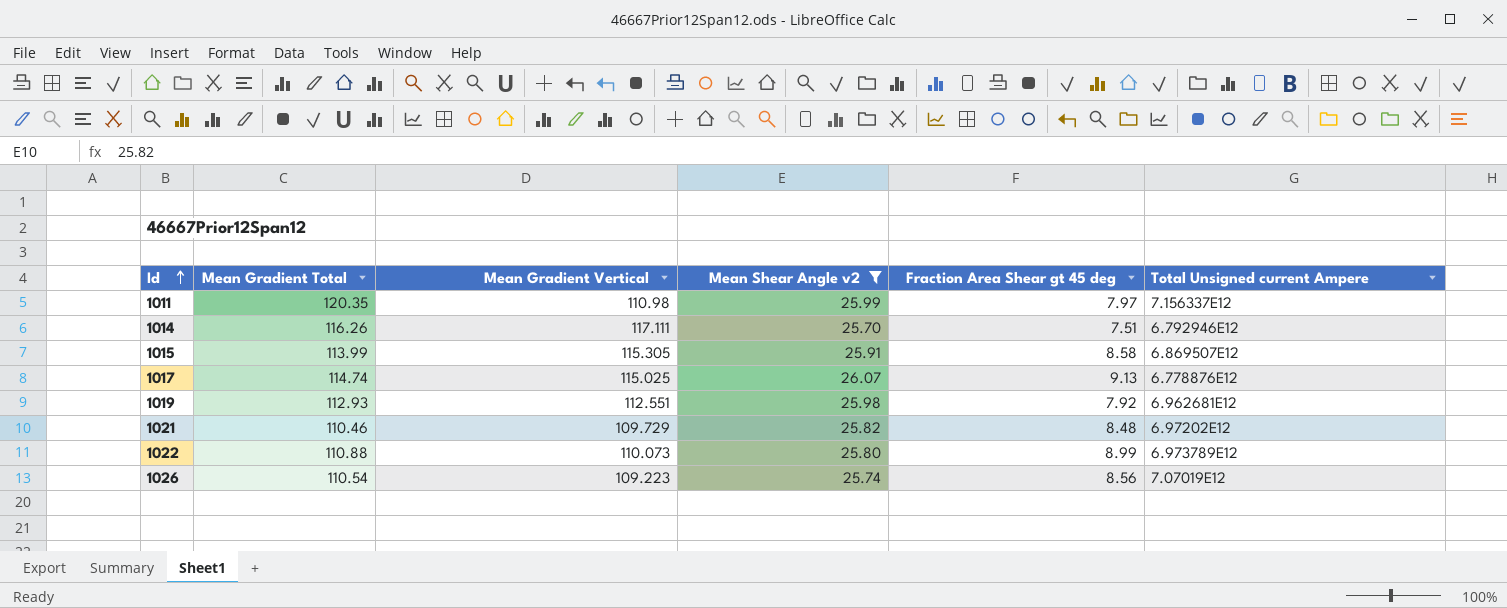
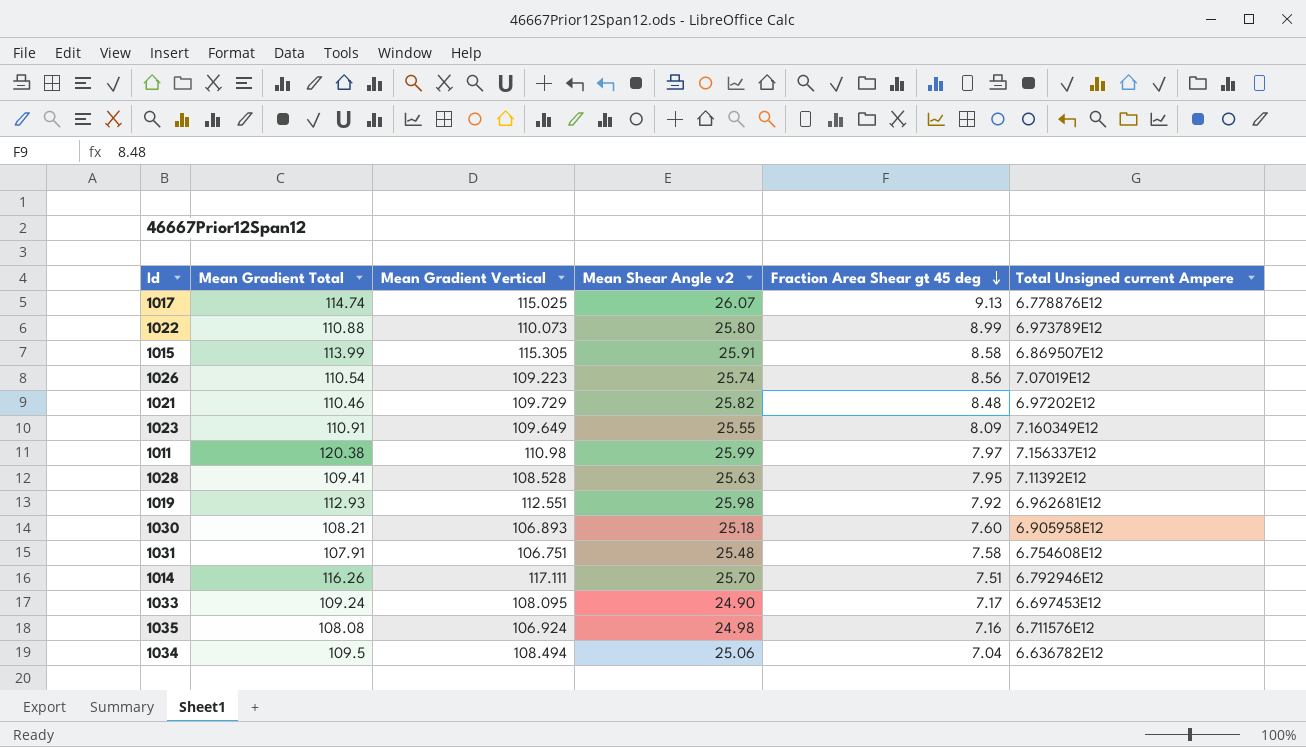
filter: Mean Shear Angle v2 >= 25.70 -> none
row order: Id ascending -> Fraction Area Shear gt 45 deg descending
1011 | Mean Gradient Total: 120.35 -> 120.38

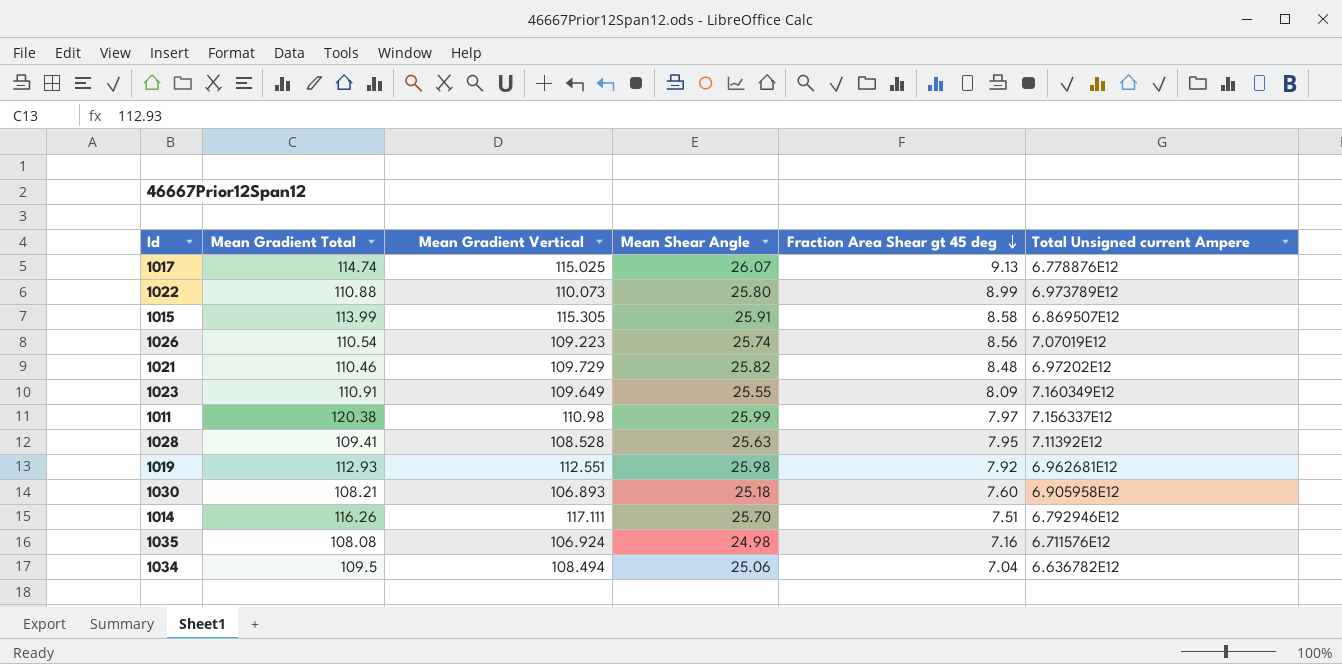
column name: Mean Shear Angle v2 -> Mean Shear Angle
row 1031: 107.91 | 106.751 | 25.48 | 7.58 | 6.754608E12 -> none
row 1033: 109.24 | 108.095 | 24.90 | 7.17 | 6.697453E12 -> none

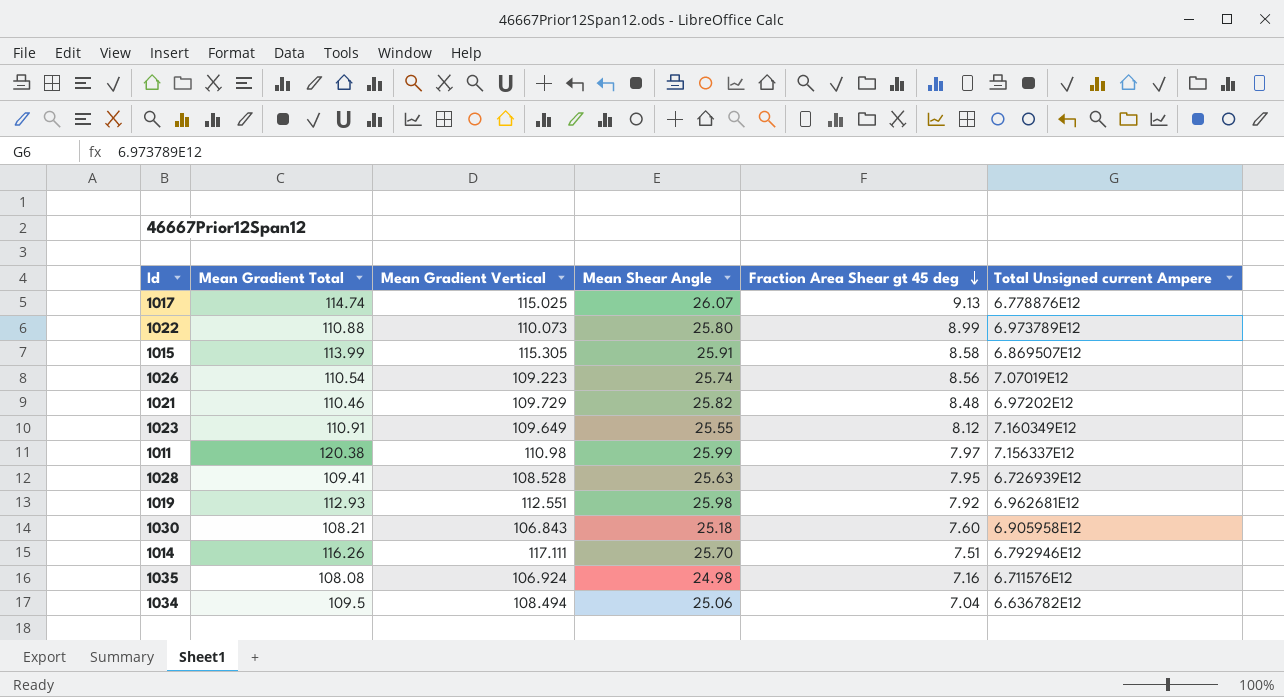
1023 | Fraction Area Shear gt 45 deg: 8.09 -> 8.12
1028 | Total Unsigned current Ampere: 7.11392E12 -> 6.726939E12
1030 | Mean Gradient Vertical: 106.893 -> 106.843

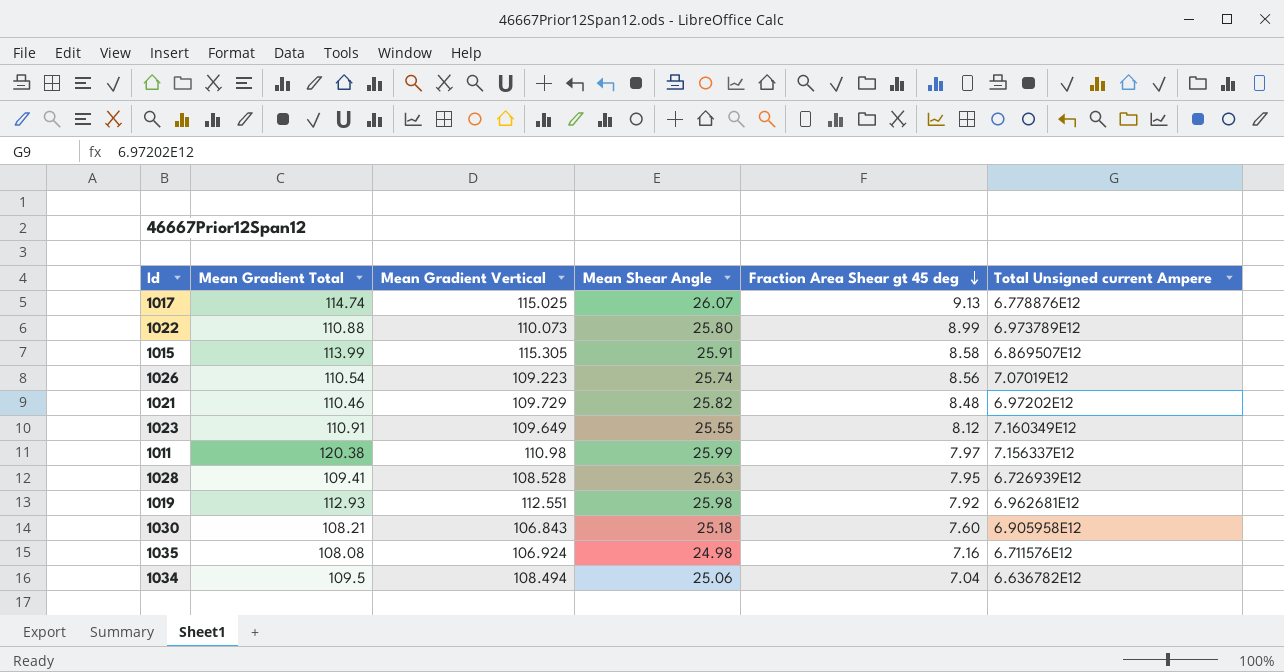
row 1014: 116.26 | 117.111 | 25.70 | 7.51 | 6.792946E12 -> none

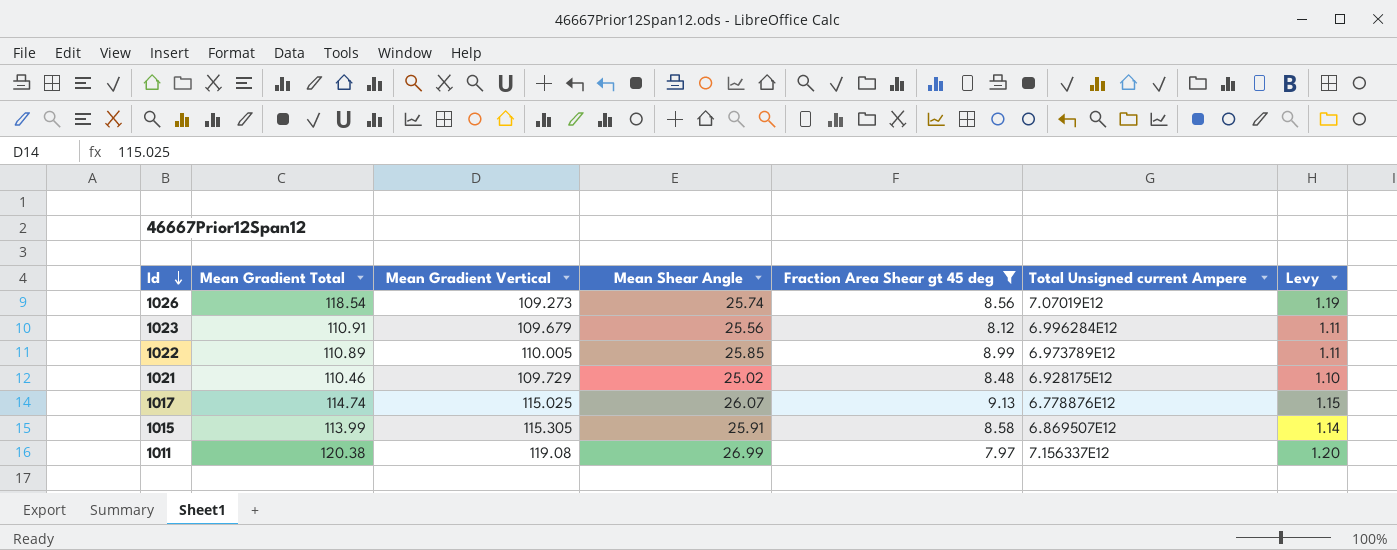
filter: none -> Fraction Area Shear gt 45 deg >= 7.97
row order: Fraction Area Shear gt 45 deg descending -> Id descending
column Levy | formula: none -> [Mean Gradient Total] * 0.01
1026 | Mean Gradient Total: 110.54 -> 118.54
1026 | Mean Gradient Vertical: 109.223 -> 109.273
1023 | Mean Gradient Vertical: 109.649 -> 109.679
1023 | Mean Shear Angle: 25.55 -> 25.56
1023 | Total Unsigned current Ampere: 7.160349E12 -> 6.996284E12
1022 | Mean Gradient Total: 110.88 -> 110.89
1022 | Mean Gradient Vertical: 110.073 -> 110.005
1022 | Mean Shear Angle: 25.80 -> 25.85
1021 | Mean Shear Angle: 25.82 -> 25.02
1021 | Total Unsigned current Ampere: 6.97202E12 -> 6.928175E12
1011 | Mean Gradient Vertical: 110.98 -> 119.08
1011 | Mean Shear Angle: 25.99 -> 26.99

